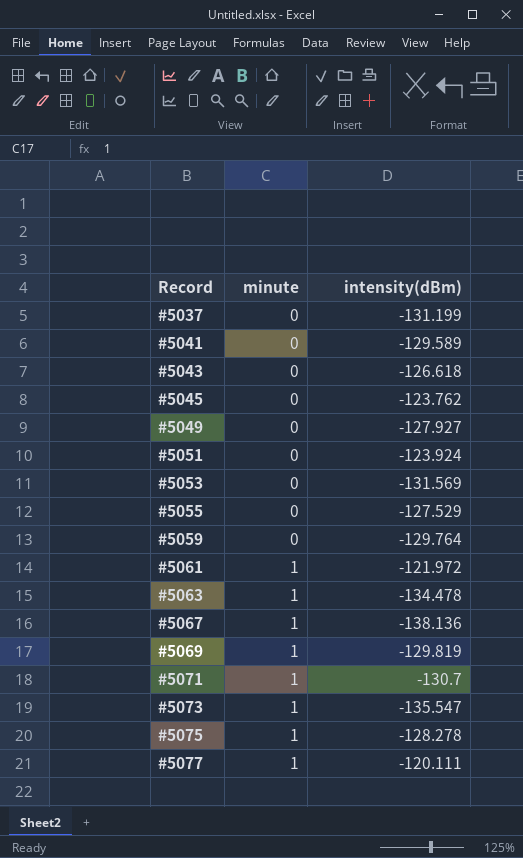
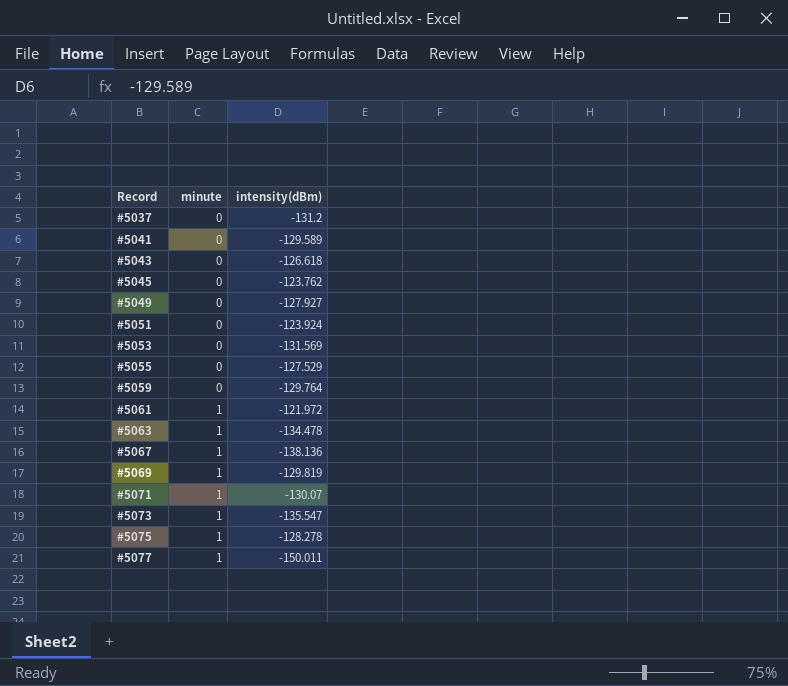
#5037 | intensity(dBm): -131.199 -> -131.2
#5071 | intensity(dBm): -130.7 -> -130.07
#5077 | intensity(dBm): -120.111 -> -150.011

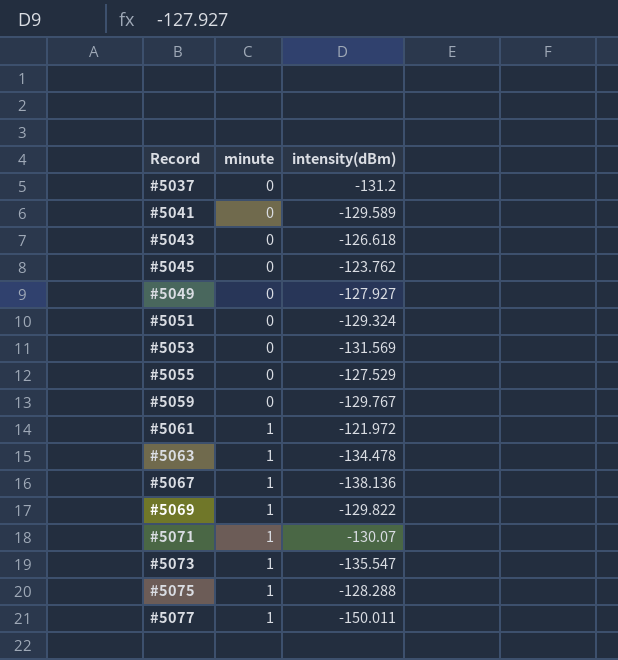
#5051 | intensity(dBm): -123.924 -> -129.324
#5059 | intensity(dBm): -129.764 -> -129.767
#5069 | intensity(dBm): -129.819 -> -129.822
#5075 | intensity(dBm): -128.278 -> -128.288

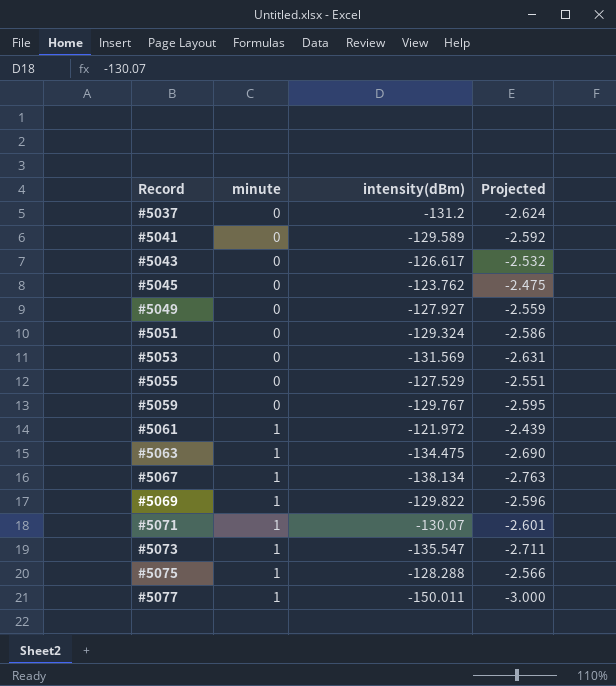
column Projected | formula: none -> [intensity(dBm)] * 0.02
#5043 | intensity(dBm): -126.618 -> -126.617
#5063 | intensity(dBm): -134.478 -> -134.475
#5067 | intensity(dBm): -138.136 -> -138.134

